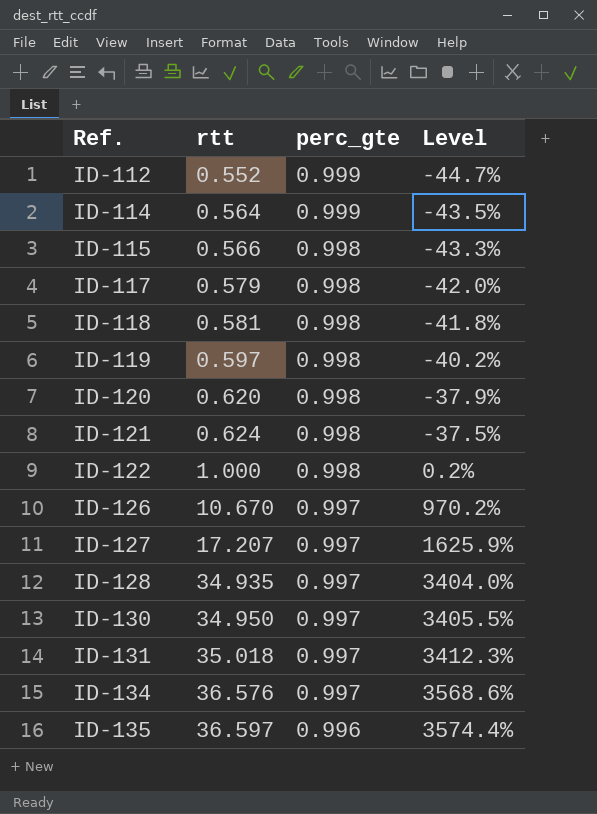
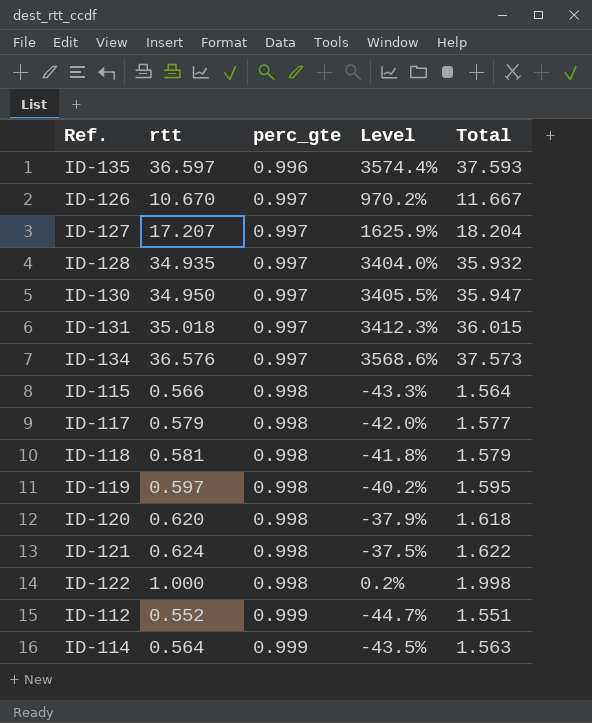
row order: Ref. ascending -> perc_gte ascending
column Total | formula: none -> [rtt] + [perc_gte]

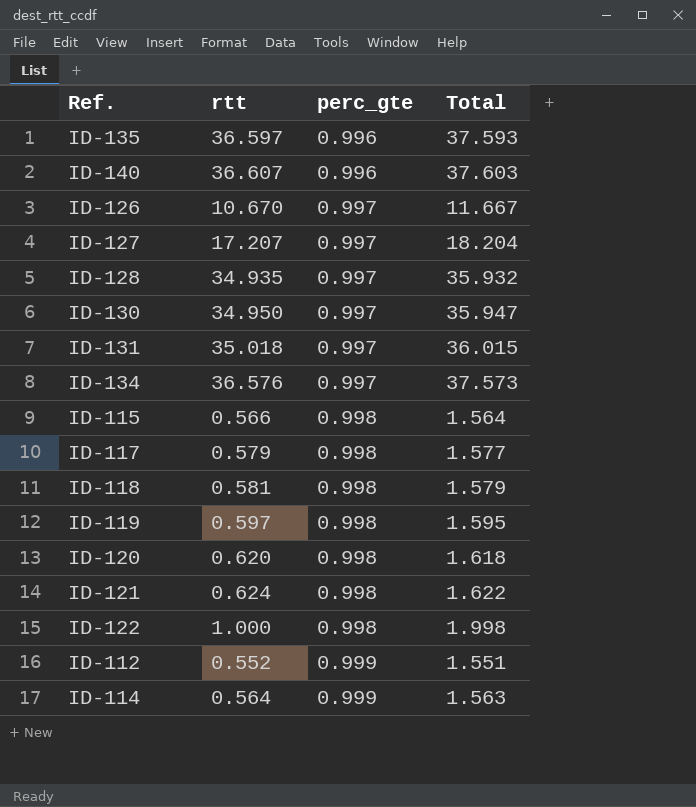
column Level | formula: ([rtt] - [perc_gte]) / [perc_gte] -> none
row ID-140: none -> 36.607 | 0.996 | 37.603

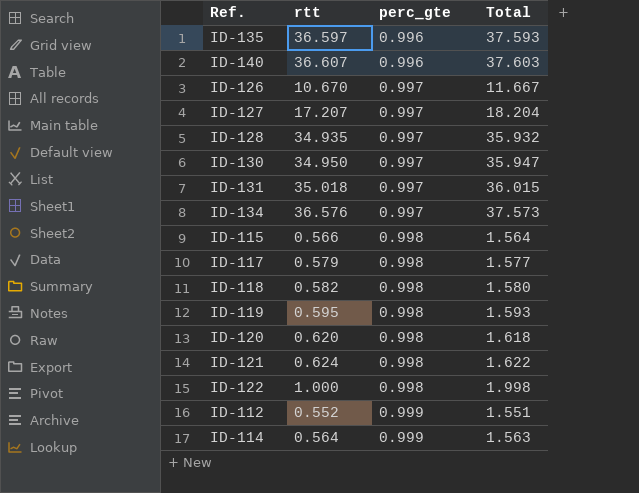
ID-118 | rtt: 0.581 -> 0.582
ID-118 | Total: 1.579 -> 1.580
ID-119 | rtt: 0.597 -> 0.595
ID-119 | Total: 1.595 -> 1.593

